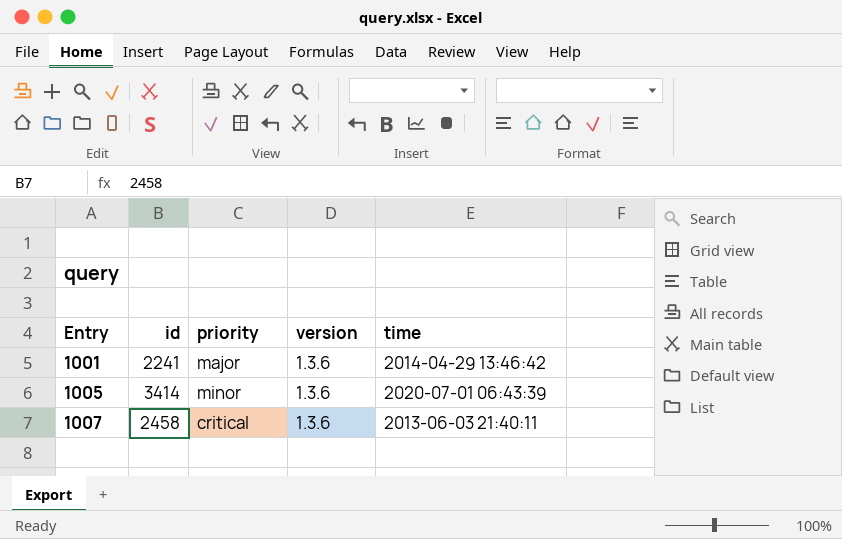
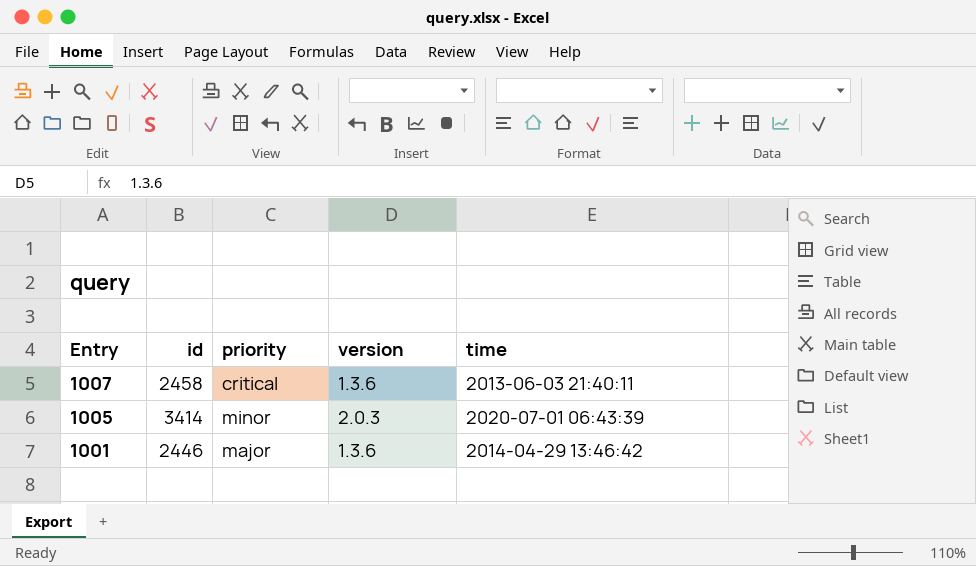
row order: Entry ascending -> Entry descending
1005 | version: 1.3.6 -> 2.0.3
1001 | id: 2241 -> 2446

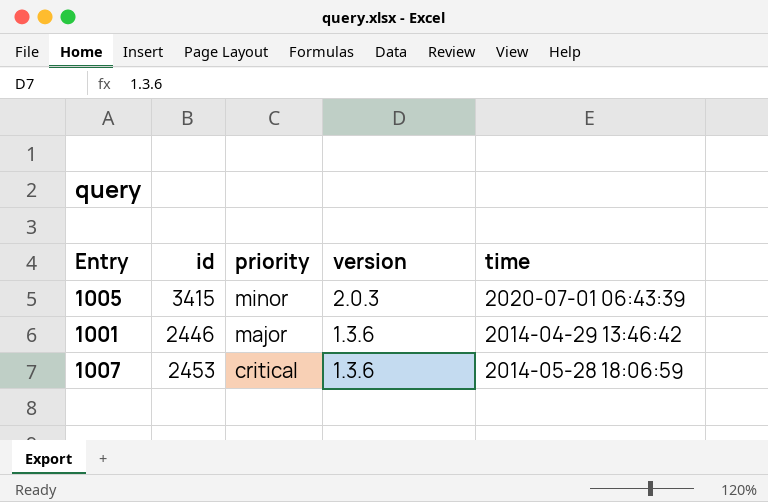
row order: Entry descending -> priority descending
1005 | id: 3414 -> 3415
1007 | id: 2458 -> 2453
1007 | time: 2013-06-03 21:40:11 -> 2014-05-28 18:06:59

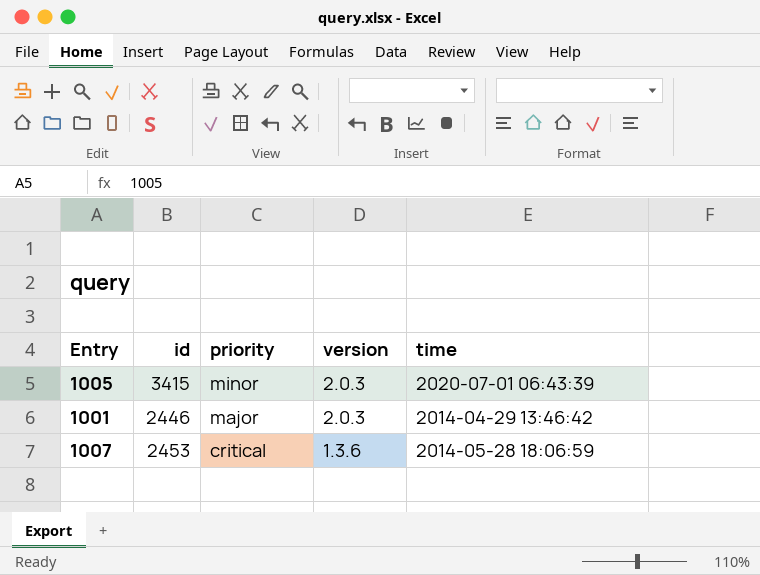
1001 | version: 1.3.6 -> 2.0.3

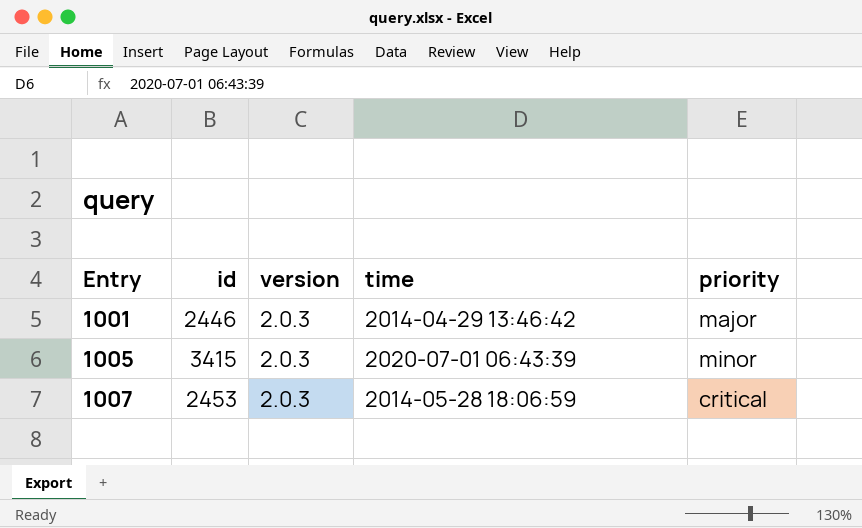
row order: priority descending -> Entry ascending
column priority | position: 3 -> 5
1007 | version: 1.3.6 -> 2.0.3

